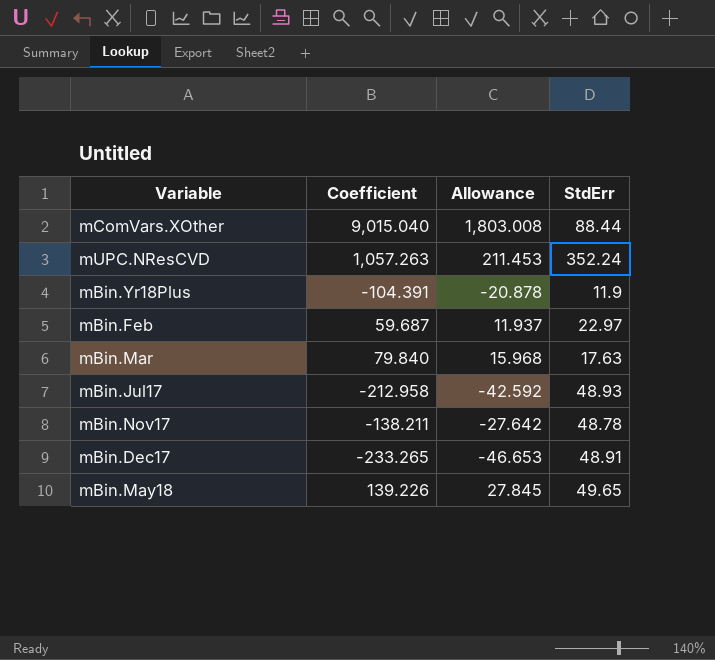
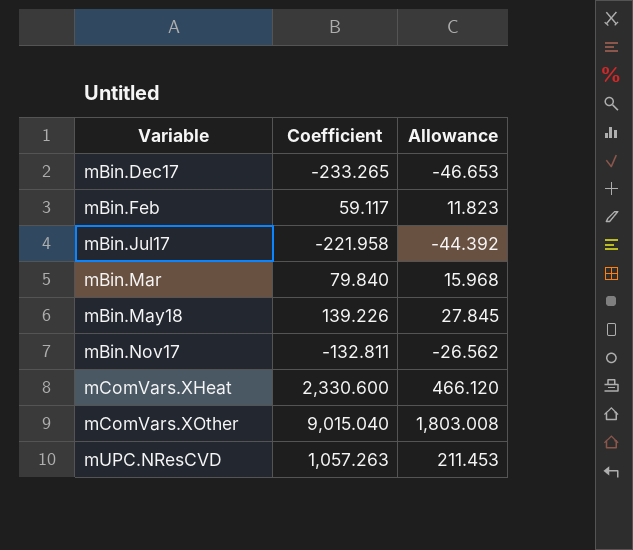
row order: none -> Variable ascending
column StdErr | position: 4 -> none
row mBin.Yr18Plus: -104.391 | -20.878 | 11.9 -> none
mBin.Feb | Coefficient: 59.687 -> 59.117
mBin.Feb | Allowance: 11.937 -> 11.823
mBin.Jul17 | Coefficient: -212.958 -> -221.958
mBin.Jul17 | Allowance: -42.592 -> -44.392
mBin.Nov17 | Coefficient: -138.211 -> -132.811
mBin.Nov17 | Allowance: -27.642 -> -26.562
row mComVars.XHeat: none -> 2,330.600 | 466.120

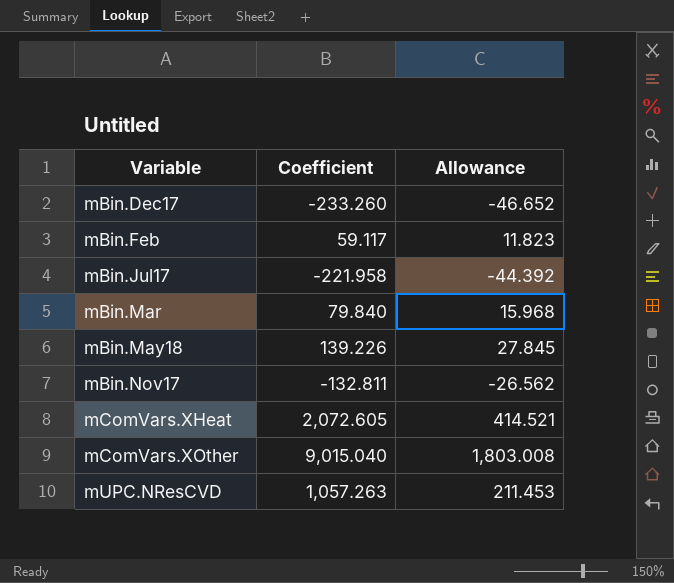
mBin.Dec17 | Coefficient: -233.265 -> -233.260
mBin.Dec17 | Allowance: -46.653 -> -46.652
mComVars.XHeat | Coefficient: 2,330.600 -> 2,072.605
mComVars.XHeat | Allowance: 466.120 -> 414.521

